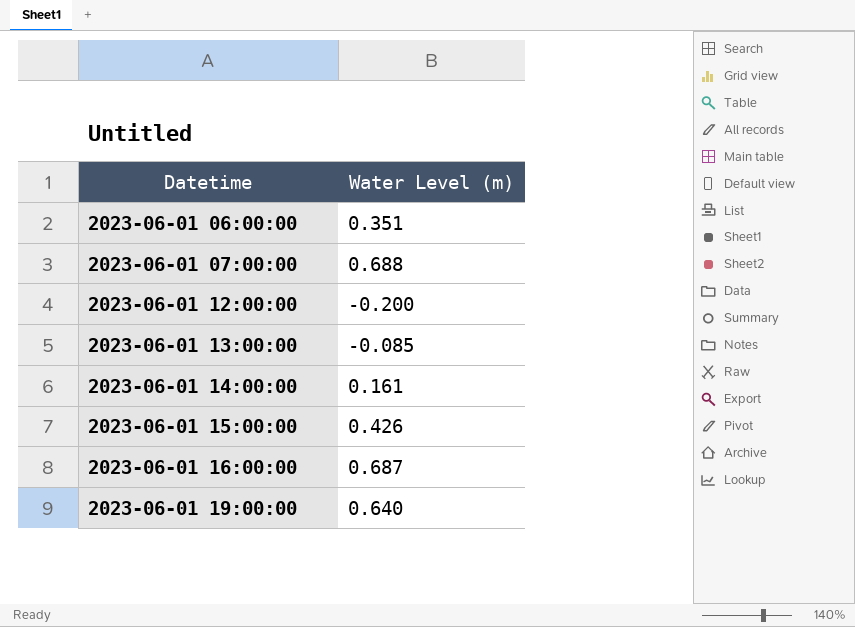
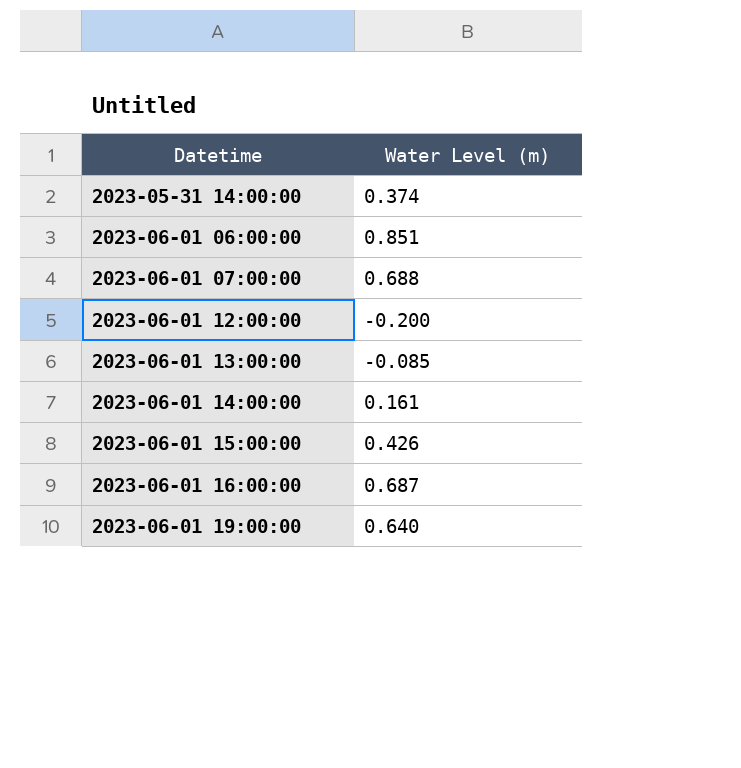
row 2023-05-31 14:00:00: none -> 0.374
2023-06-01 06:00:00 | Water Level (m): 0.351 -> 0.851

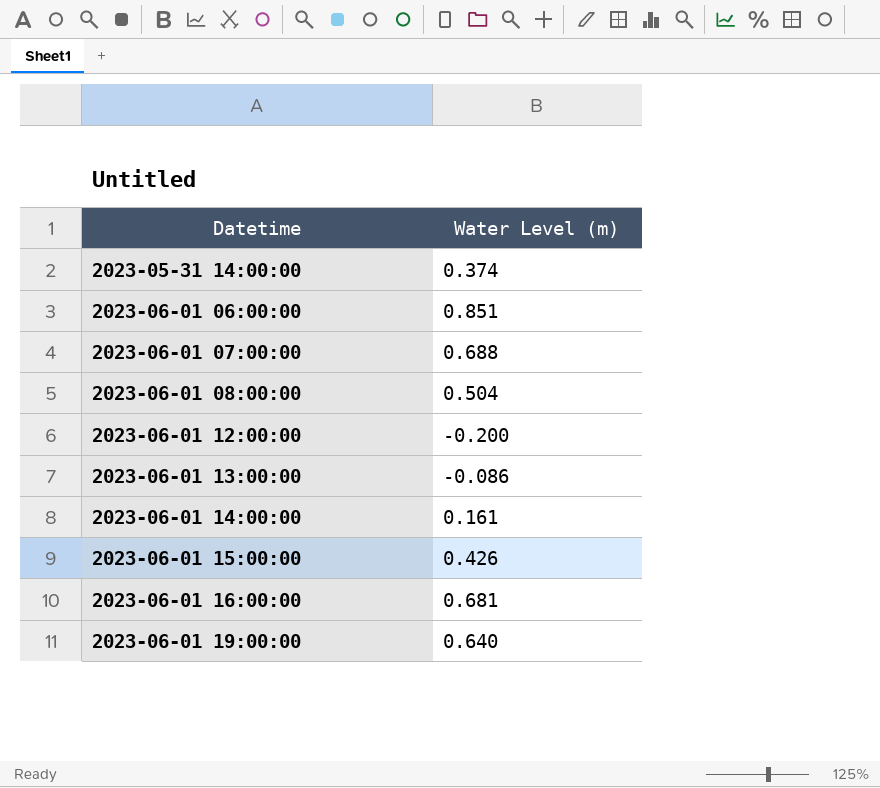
row 2023-06-01 08:00:00: none -> 0.504
2023-06-01 13:00:00 | Water Level (m): -0.085 -> -0.086
2023-06-01 16:00:00 | Water Level (m): 0.687 -> 0.681

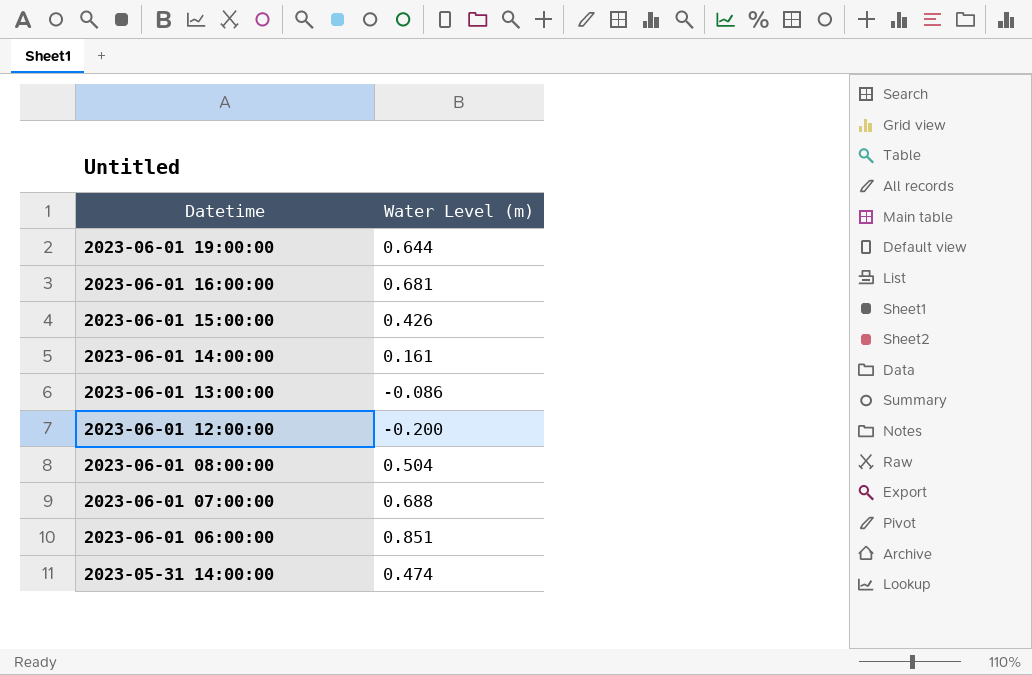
row order: Datetime ascending -> Datetime descending
2023-06-01 19:00:00 | Water Level (m): 0.640 -> 0.644
2023-05-31 14:00:00 | Water Level (m): 0.374 -> 0.474

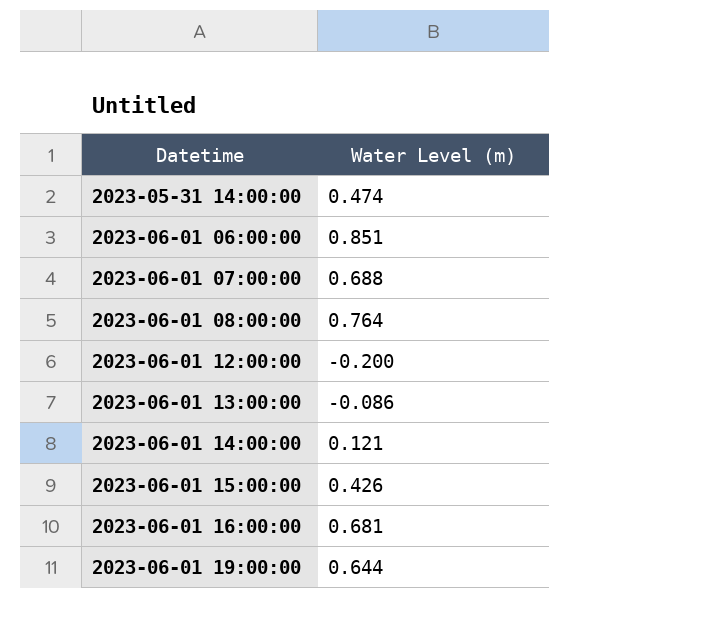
row order: Datetime descending -> Datetime ascending
2023-06-01 08:00:00 | Water Level (m): 0.504 -> 0.764
2023-06-01 14:00:00 | Water Level (m): 0.161 -> 0.121

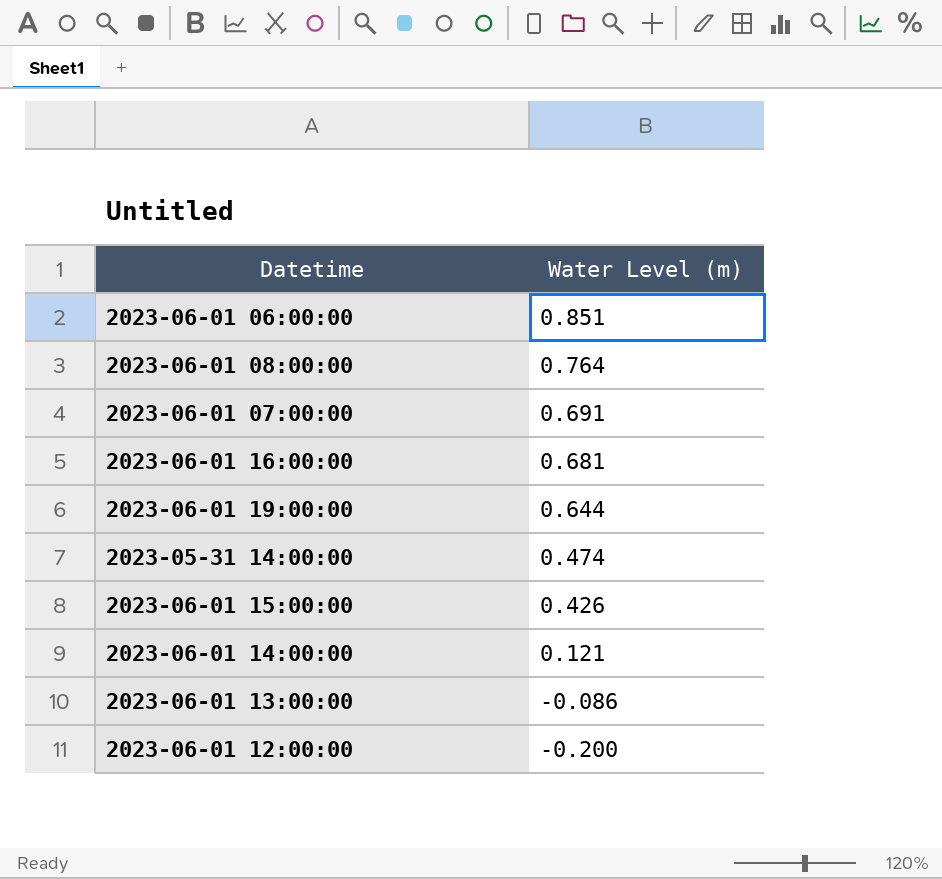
row order: Datetime ascending -> Water Level (m) descending
2023-06-01 07:00:00 | Water Level (m): 0.688 -> 0.691

